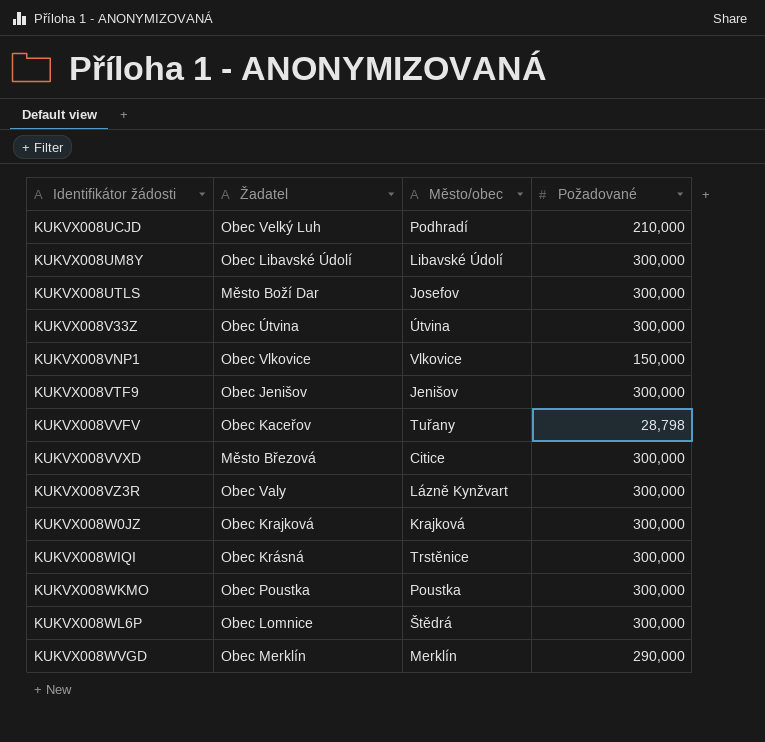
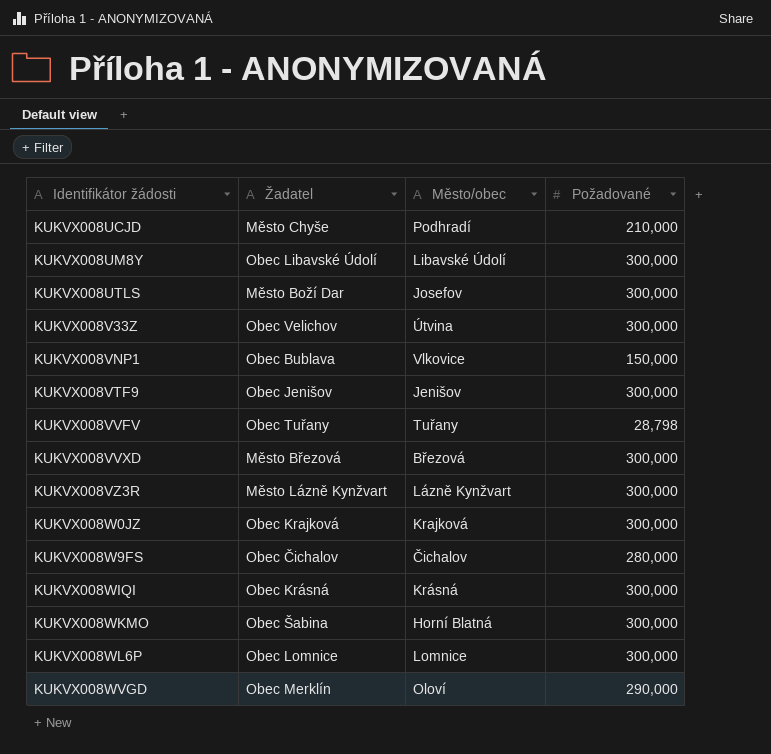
KUKVX008UCJD | Žadatel: Obec Velký Luh -> Město Chyše
KUKVX008V33Z | Žadatel: Obec Útvina -> Obec Velichov
KUKVX008VNP1 | Žadatel: Obec Vlkovice -> Obec Bublava
KUKVX008VVFV | Žadatel: Obec Kaceřov -> Obec Tuřany
KUKVX008VVXD | Město/obec: Citice -> Březová
KUKVX008VZ3R | Žadatel: Obec Valy -> Město Lázně Kynžvart
row KUKVX008W9FS: none -> Obec Čichalov | Čichalov | 280,000
KUKVX008WIQI | Město/obec: Trstěnice -> Krásná
KUKVX008WKMO | Žadatel: Obec Poustka -> Obec Šabina
KUKVX008WKMO | Město/obec: Poustka -> Horní Blatná
KUKVX008WL6P | Město/obec: Štědrá -> Lomnice
KUKVX008WVGD | Město/obec: Merklín -> Oloví

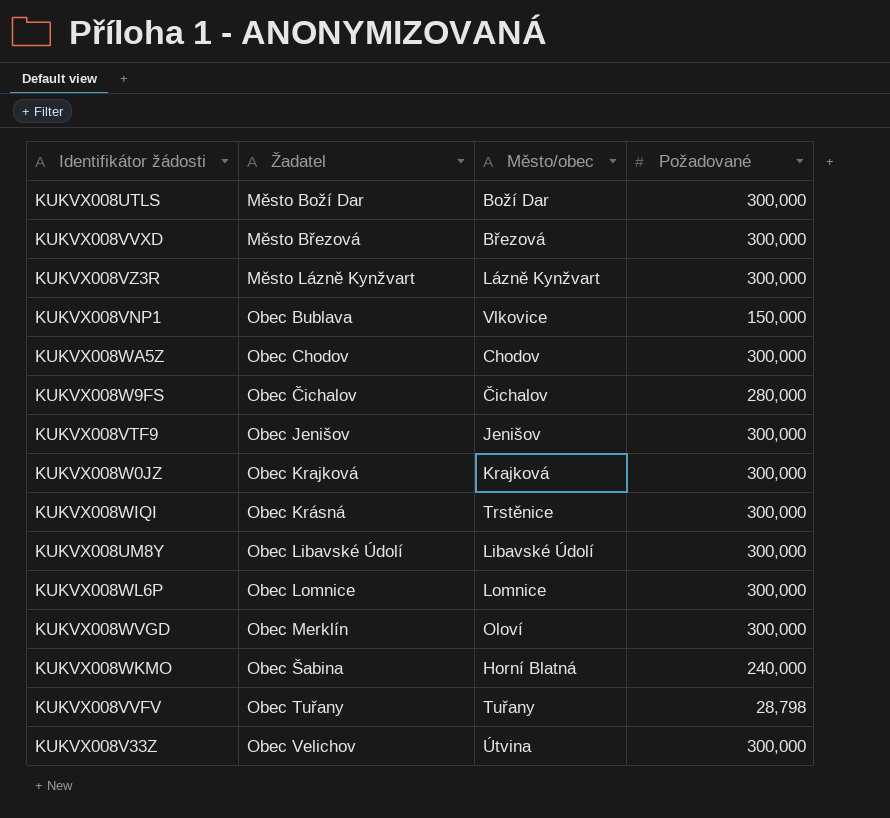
row order: Identifikátor žádosti ascending -> Žadatel ascending
row KUKVX008UCJD: Město Chyše | Podhradí | 210,000 -> none
KUKVX008UTLS | Město/obec: Josefov -> Boží Dar
row KUKVX008WA5Z: none -> Obec Chodov | Chodov | 300,000
KUKVX008WIQI | Město/obec: Krásná -> Trstěnice
KUKVX008WVGD | Požadované: 290,000 -> 300,000
KUKVX008WKMO | Požadované: 300,000 -> 240,000

